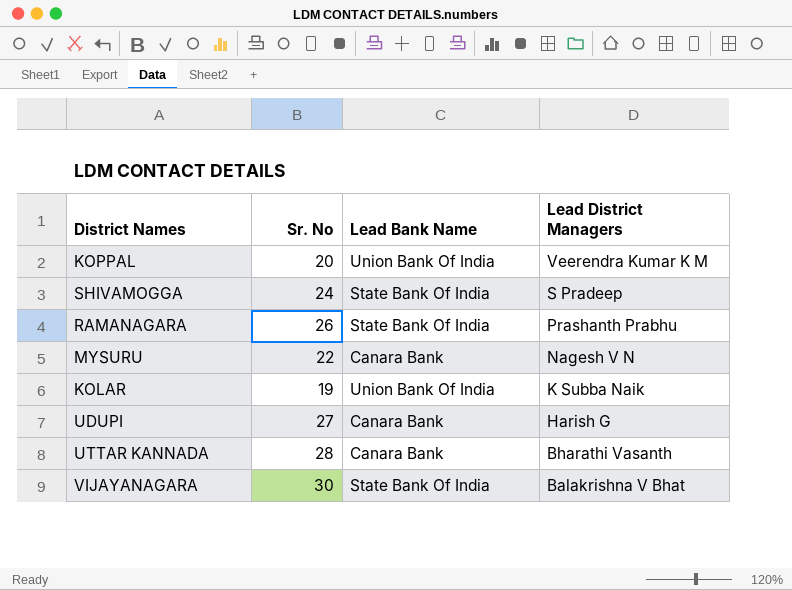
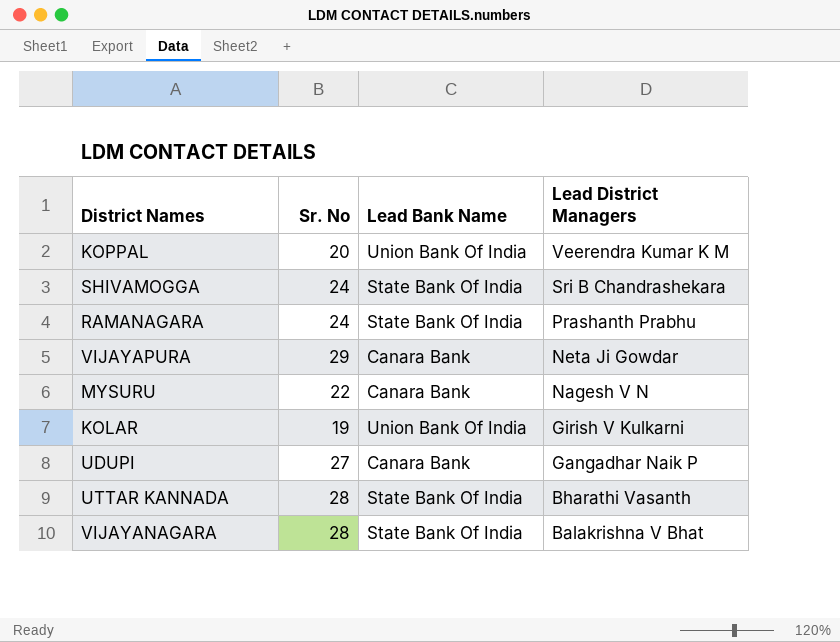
SHIVAMOGGA | Lead District Managers: S Pradeep -> Sri B Chandrashekara
RAMANAGARA | Sr. No: 26 -> 24
row VIJAYAPURA: none -> 29 | Canara Bank | Neta Ji Gowdar
KOLAR | Lead District Managers: K Subba Naik -> Girish V Kulkarni
UDUPI | Lead District Managers: Harish G -> Gangadhar Naik P
UTTAR KANNADA | Lead Bank Name: Canara Bank -> State Bank Of India
VIJAYANAGARA | Sr. No: 30 -> 28

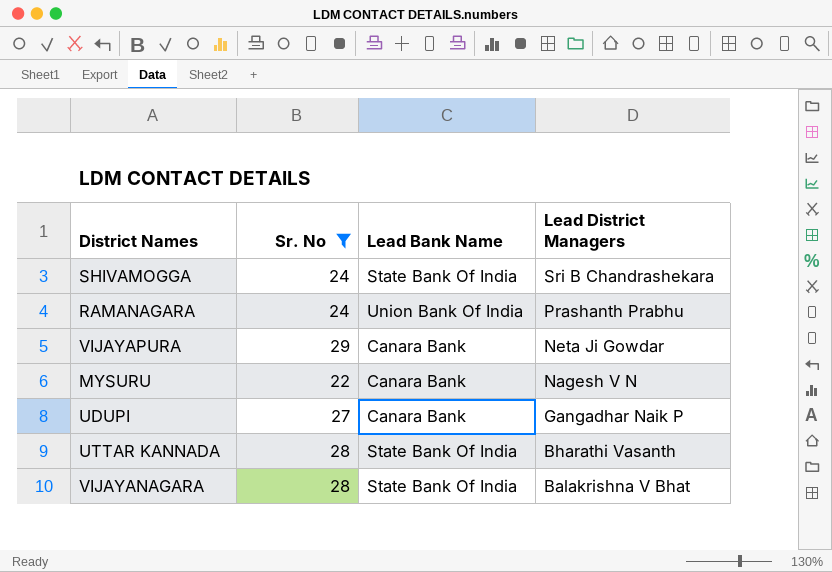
filter: none -> Sr. No >= 22
RAMANAGARA | Lead Bank Name: State Bank Of India -> Union Bank Of India

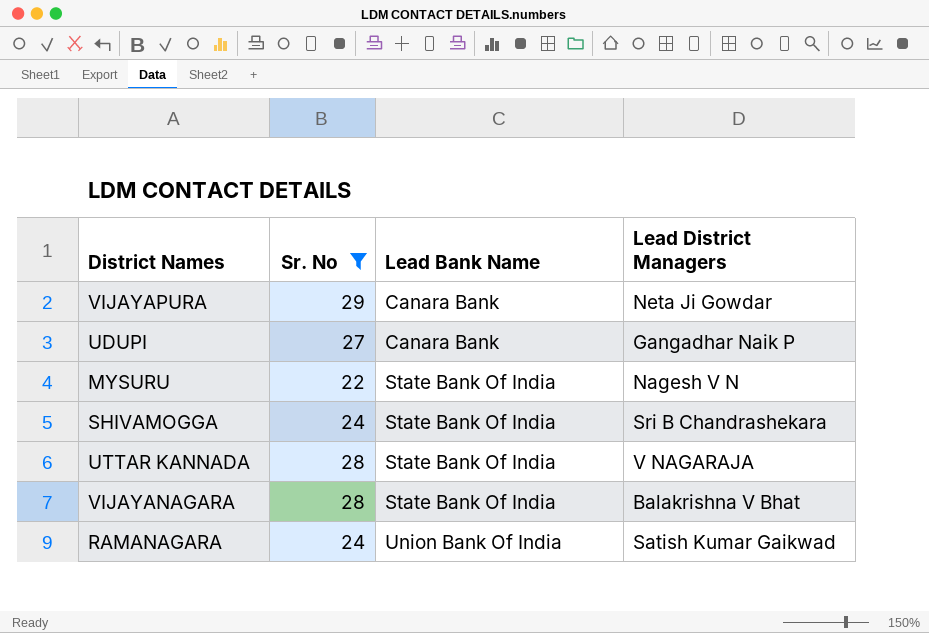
row order: Lead District Managers descending -> Lead Bank Name ascending
MYSURU | Lead Bank Name: Canara Bank -> State Bank Of India
UTTAR KANNADA | Lead District Managers: Bharathi Vasanth -> V NAGARAJA
RAMANAGARA | Lead District Managers: Prashanth Prabhu -> Satish Kumar Gaikwad

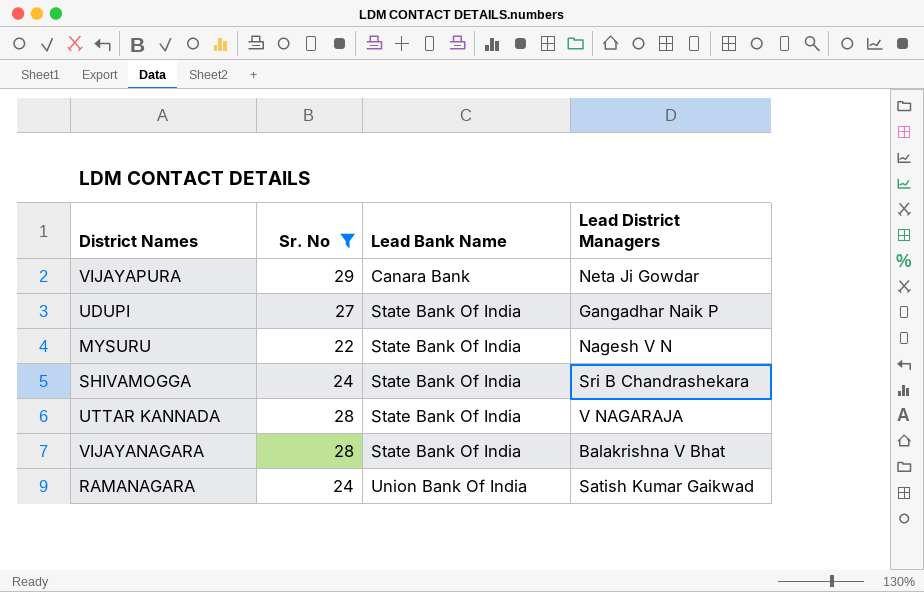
UDUPI | Lead Bank Name: Canara Bank -> State Bank Of India

